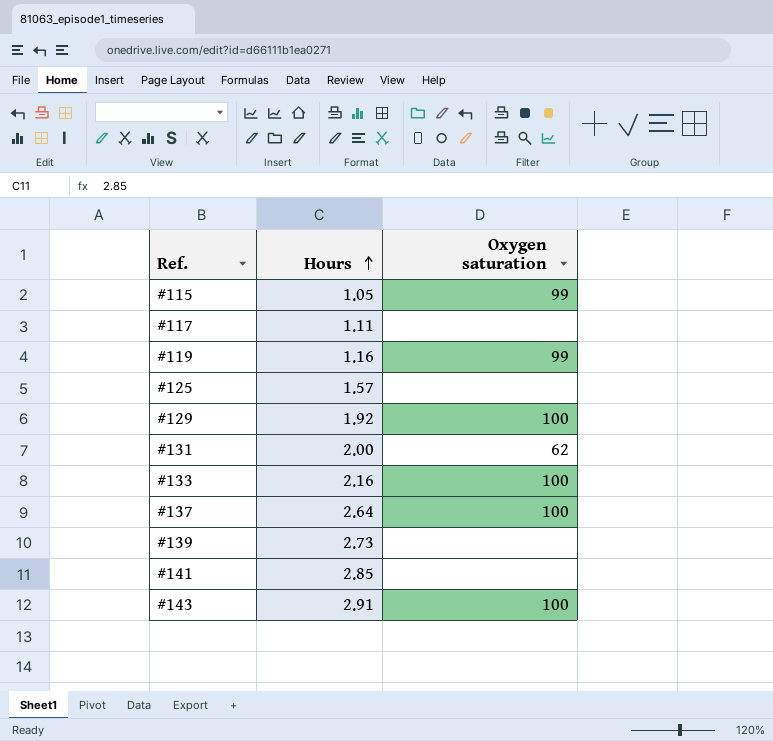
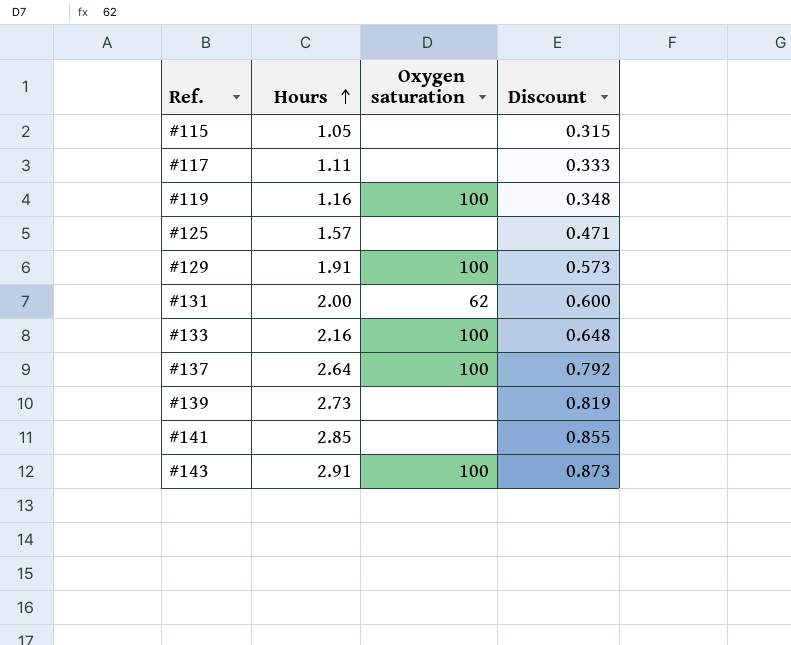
column Discount | formula: none -> [Hours] * 0.3
#115 | Oxygen saturation: 99 -> none
#119 | Oxygen saturation: 99 -> 100
#129 | Hours: 1.92 -> 1.91

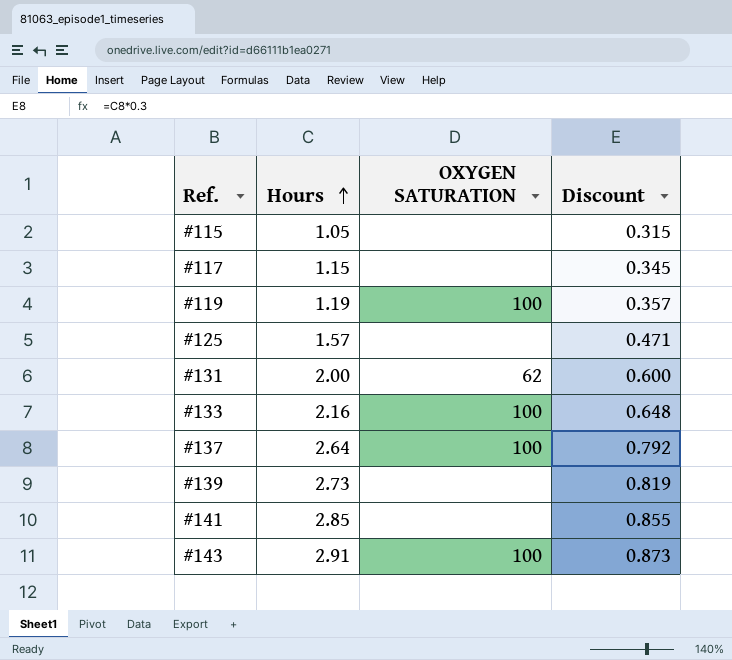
column name: Oxygen saturation -> OXYGEN SATURATION
row #129: 1.91 | 100 | 0.573 -> none
#117 | Hours: 1.11 -> 1.15
#117 | Discount: 0.333 -> 0.345
#119 | Hours: 1.16 -> 1.19
#119 | Discount: 0.348 -> 0.357

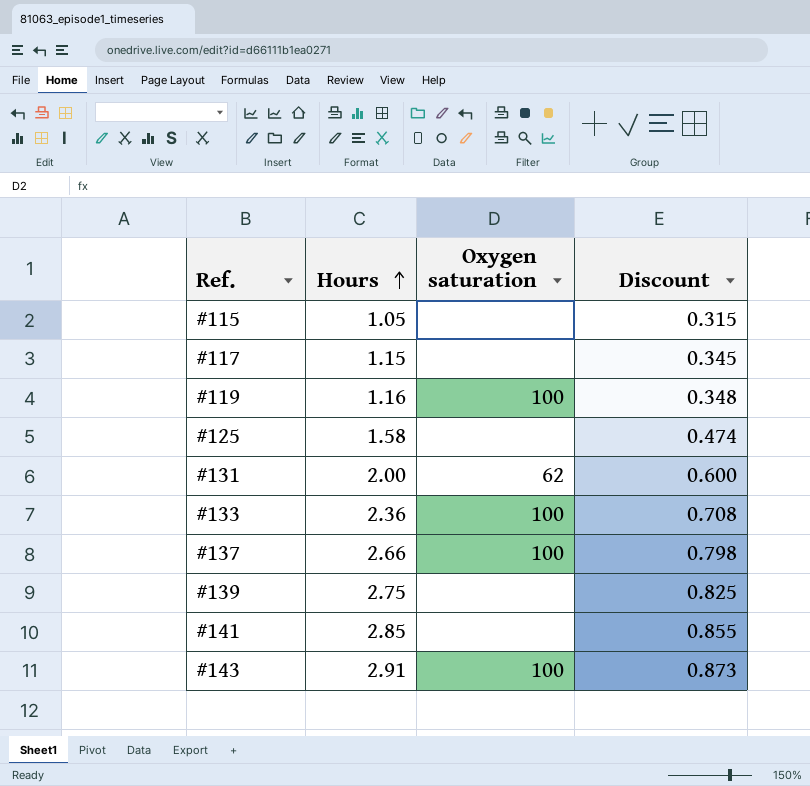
column name: OXYGEN SATURATION -> Oxygen saturation
#119 | Hours: 1.19 -> 1.16
#119 | Discount: 0.357 -> 0.348
#125 | Hours: 1.57 -> 1.58
#125 | Discount: 0.471 -> 0.474
#133 | Hours: 2.16 -> 2.36
#133 | Discount: 0.648 -> 0.708
#137 | Hours: 2.64 -> 2.66
#137 | Discount: 0.792 -> 0.798
#139 | Hours: 2.73 -> 2.75
#139 | Discount: 0.819 -> 0.825

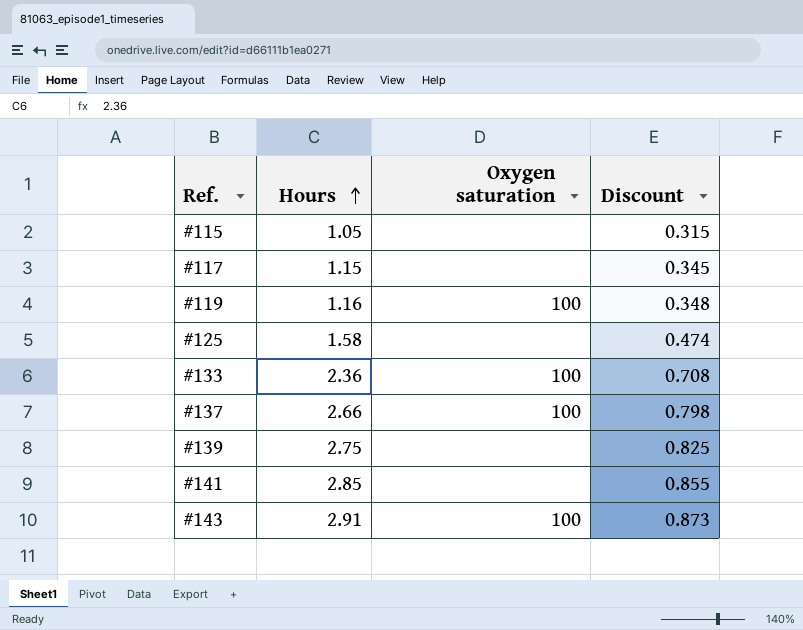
row #131: 2.00 | 62 | 0.600 -> none

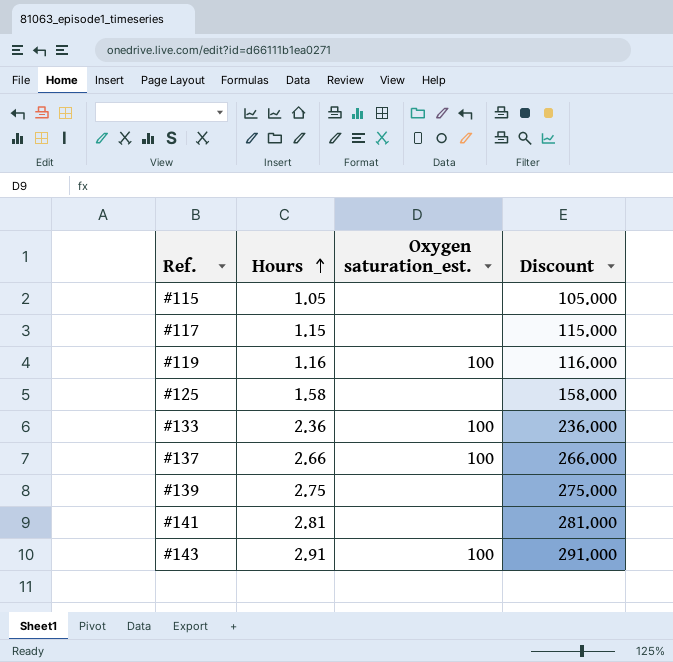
column name: Oxygen saturation -> Oxygen saturation_est.
column Discount | formula: [Hours] * 0.3 -> [Hours] * 100
#141 | Hours: 2.85 -> 2.81

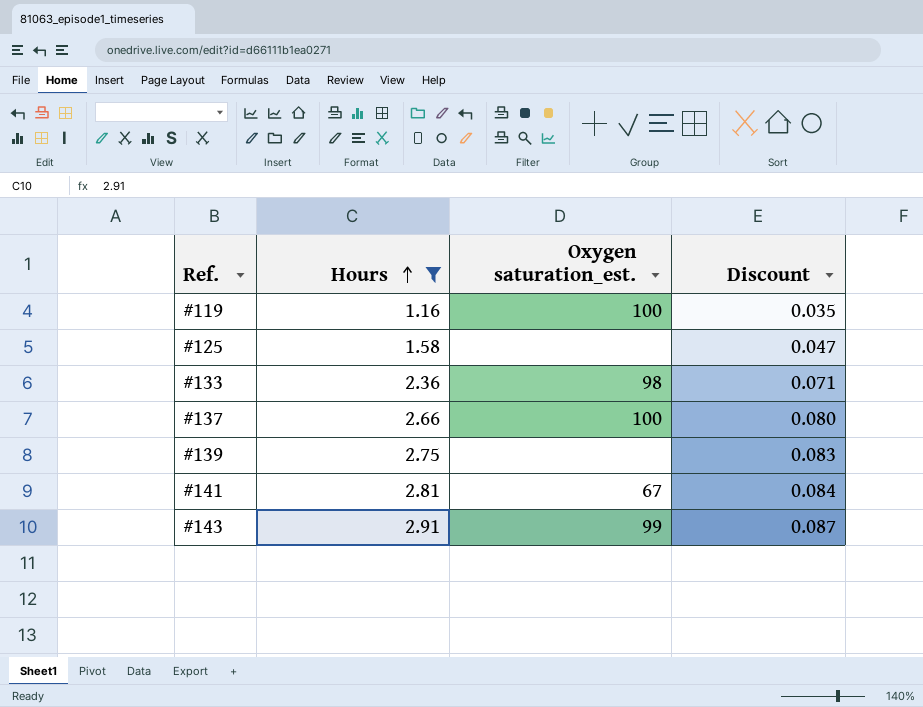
filter: none -> Hours >= 1.16
column Discount | formula: [Hours] * 100 -> [Hours] * 0.03
#133 | Oxygen saturation_est.: 100 -> 98
#141 | Oxygen saturation_est.: none -> 67
#143 | Oxygen saturation_est.: 100 -> 99

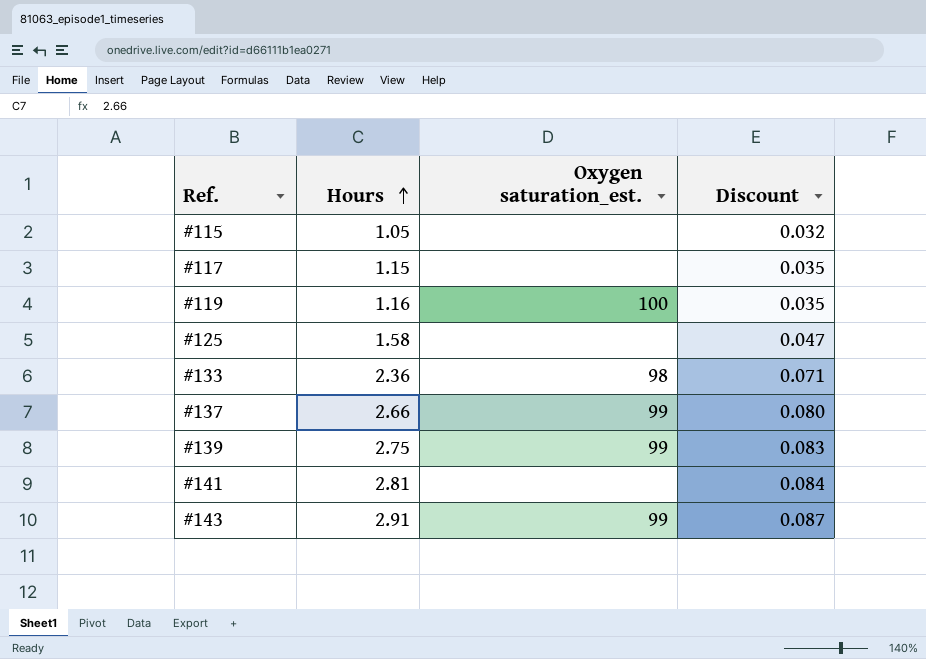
filter: Hours >= 1.16 -> none
#137 | Oxygen saturation_est.: 100 -> 99
#139 | Oxygen saturation_est.: none -> 99
#141 | Oxygen saturation_est.: 67 -> none

